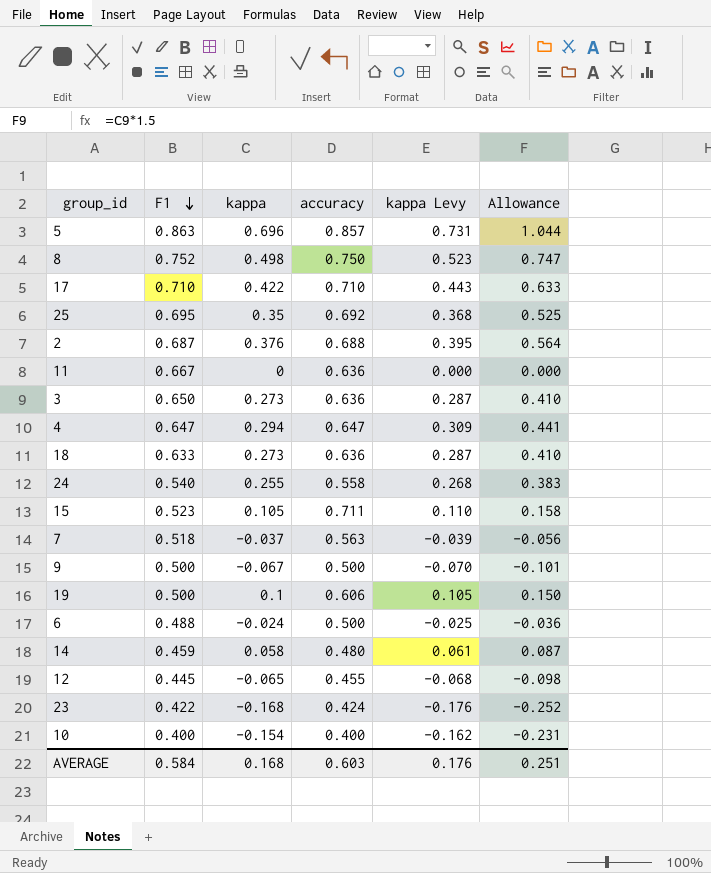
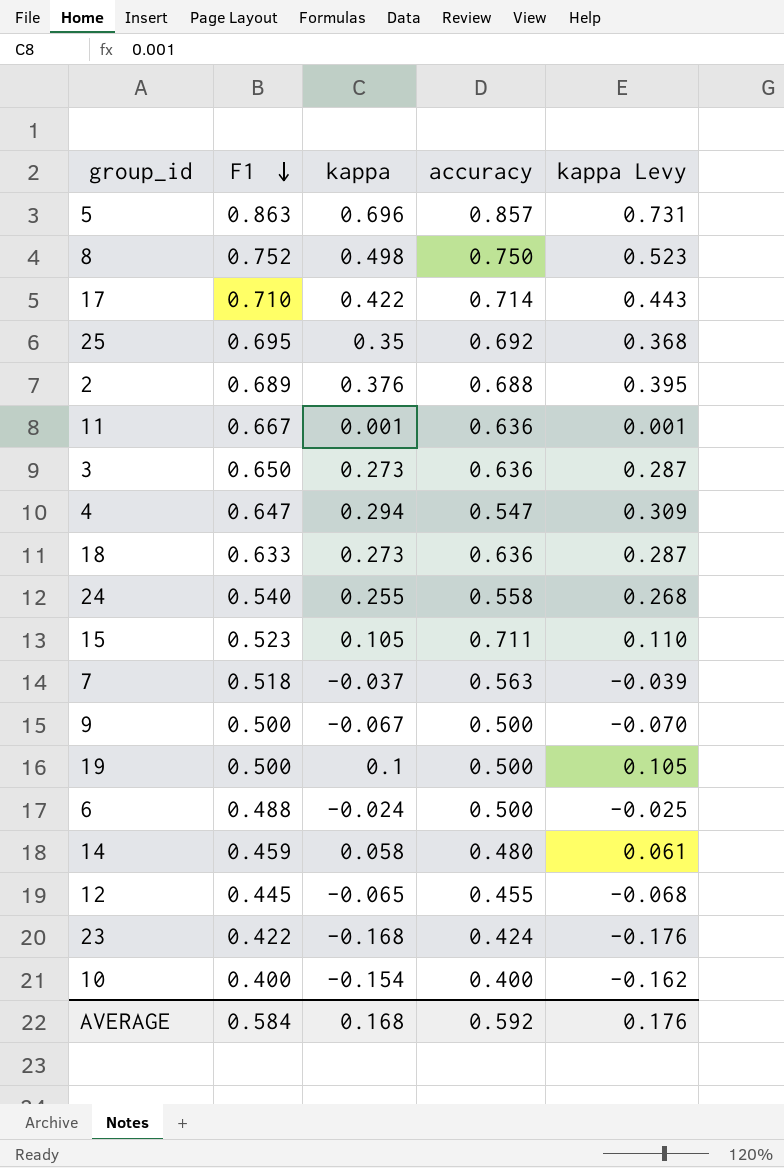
column Allowance | formula: [kappa] * 1.5 -> none
17 | accuracy: 0.710 -> 0.714
2 | F1: 0.687 -> 0.689
11 | kappa: 0 -> 0.001
11 | kappa Levy: 0.000 -> 0.001
4 | accuracy: 0.647 -> 0.547
19 | accuracy: 0.606 -> 0.500
AVERAGE | accuracy: 0.603 -> 0.592

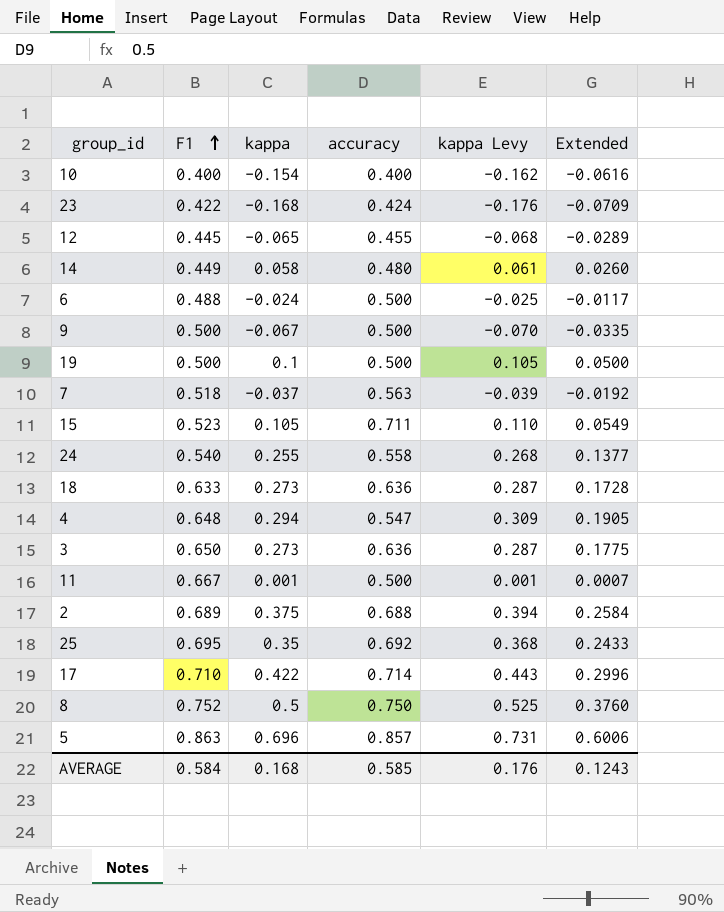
row order: F1 descending -> F1 ascending
column Extended | formula: none -> [F1] * [kappa]
14 | F1: 0.459 -> 0.449
4 | F1: 0.647 -> 0.648
11 | accuracy: 0.636 -> 0.500
2 | kappa: 0.376 -> 0.375
2 | kappa Levy: 0.395 -> 0.394
8 | kappa: 0.498 -> 0.5
8 | kappa Levy: 0.523 -> 0.525
AVERAGE | accuracy: 0.592 -> 0.585

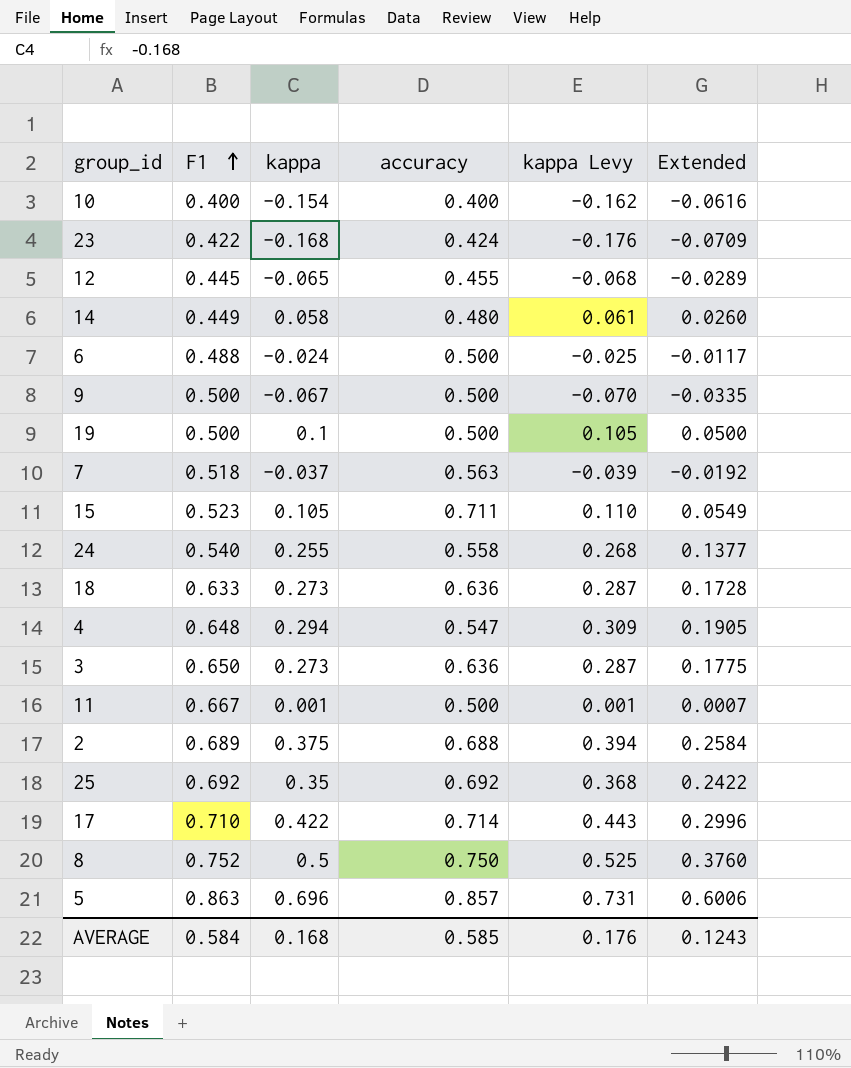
25 | F1: 0.695 -> 0.692
25 | Extended: 0.2433 -> 0.2422

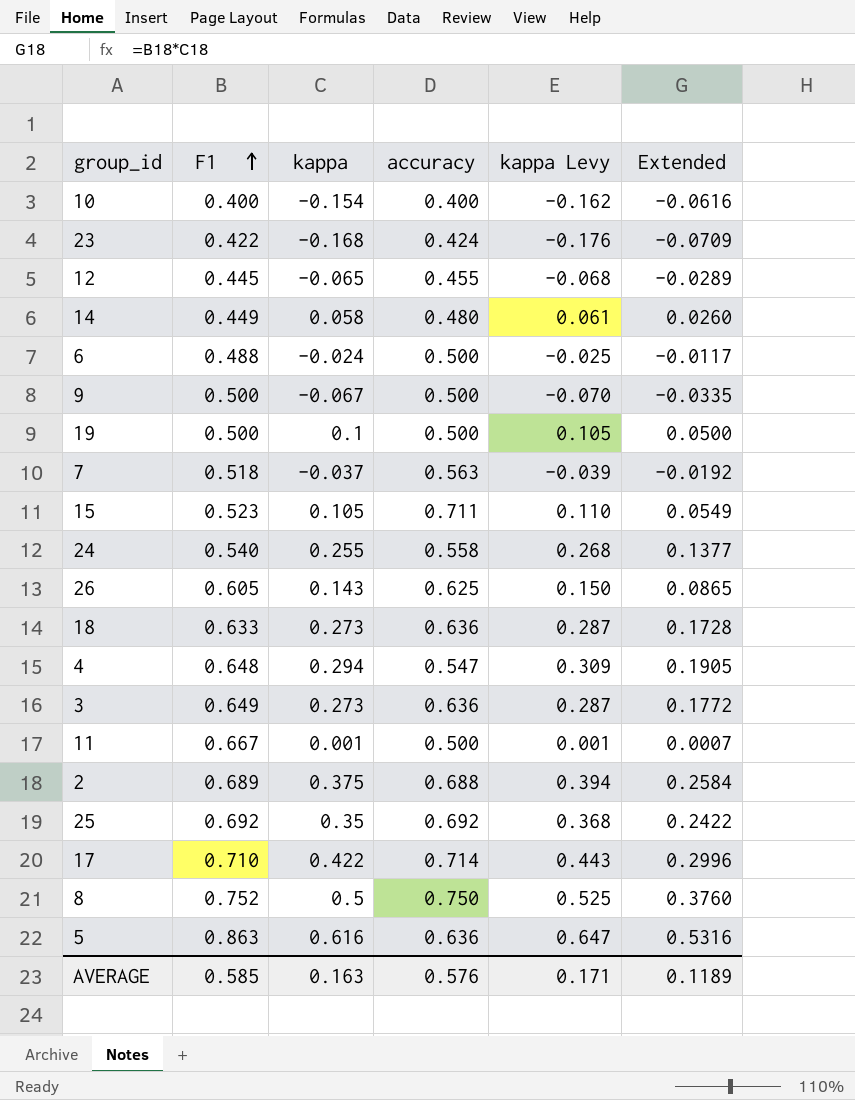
row 26: none -> 0.605 | 0.143 | 0.625 | 0.150 | 0.0865
3 | F1: 0.650 -> 0.649
3 | Extended: 0.1775 -> 0.1772
5 | kappa: 0.696 -> 0.616
5 | accuracy: 0.857 -> 0.636
5 | kappa Levy: 0.731 -> 0.647
5 | Extended: 0.6006 -> 0.5316
AVERAGE | F1: 0.584 -> 0.585
AVERAGE | kappa: 0.168 -> 0.163
AVERAGE | accuracy: 0.585 -> 0.576
AVERAGE | kappa Levy: 0.176 -> 0.171
AVERAGE | Extended: 0.1243 -> 0.1189

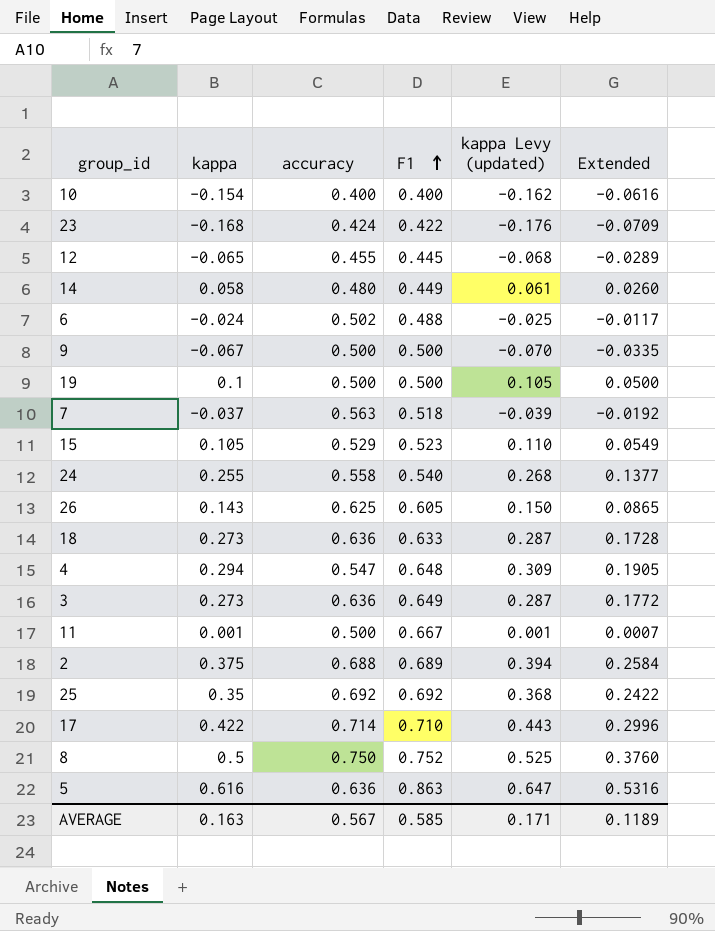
column F1 | position: 2 -> 4
column name: kappa Levy -> kappa Levy (updated)
6 | accuracy: 0.500 -> 0.502
15 | accuracy: 0.711 -> 0.529
AVERAGE | accuracy: 0.576 -> 0.567

